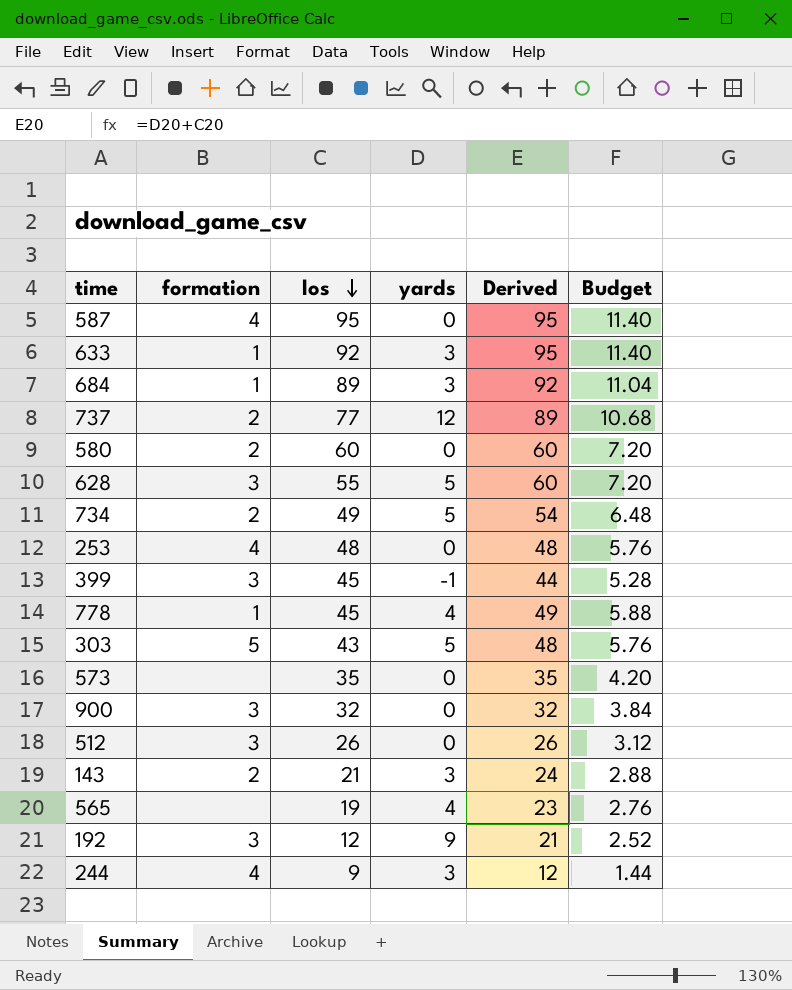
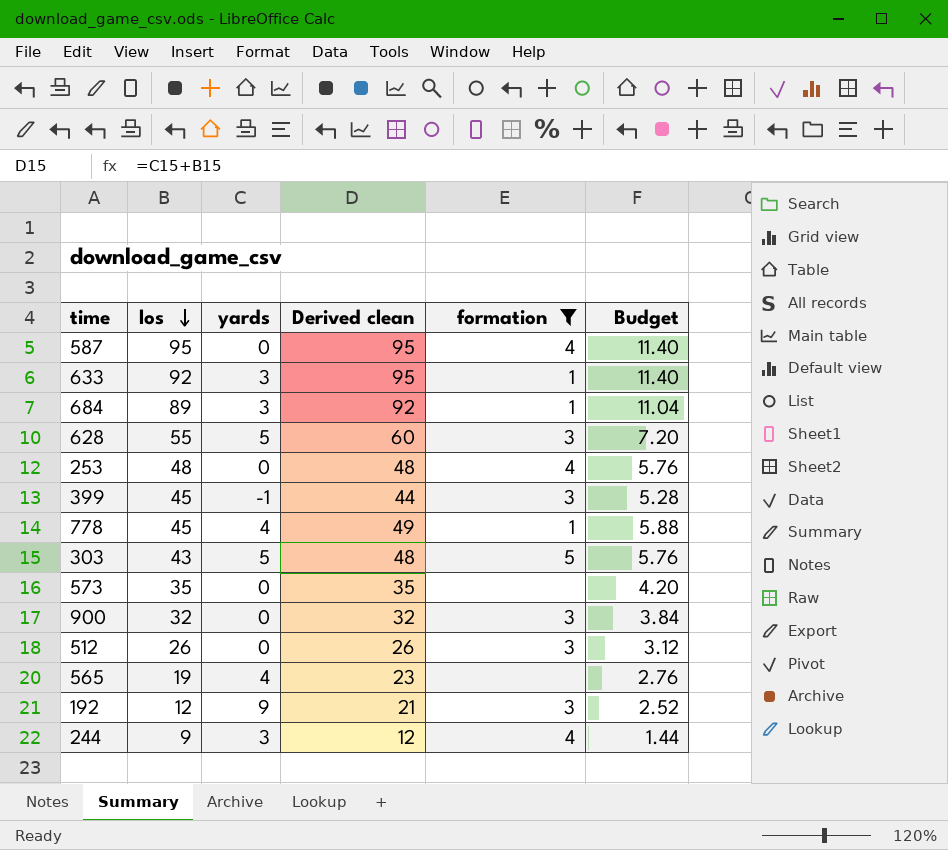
filter: none -> formation != 2
column name: Derived -> Derived clean
column formation | position: 2 -> 5

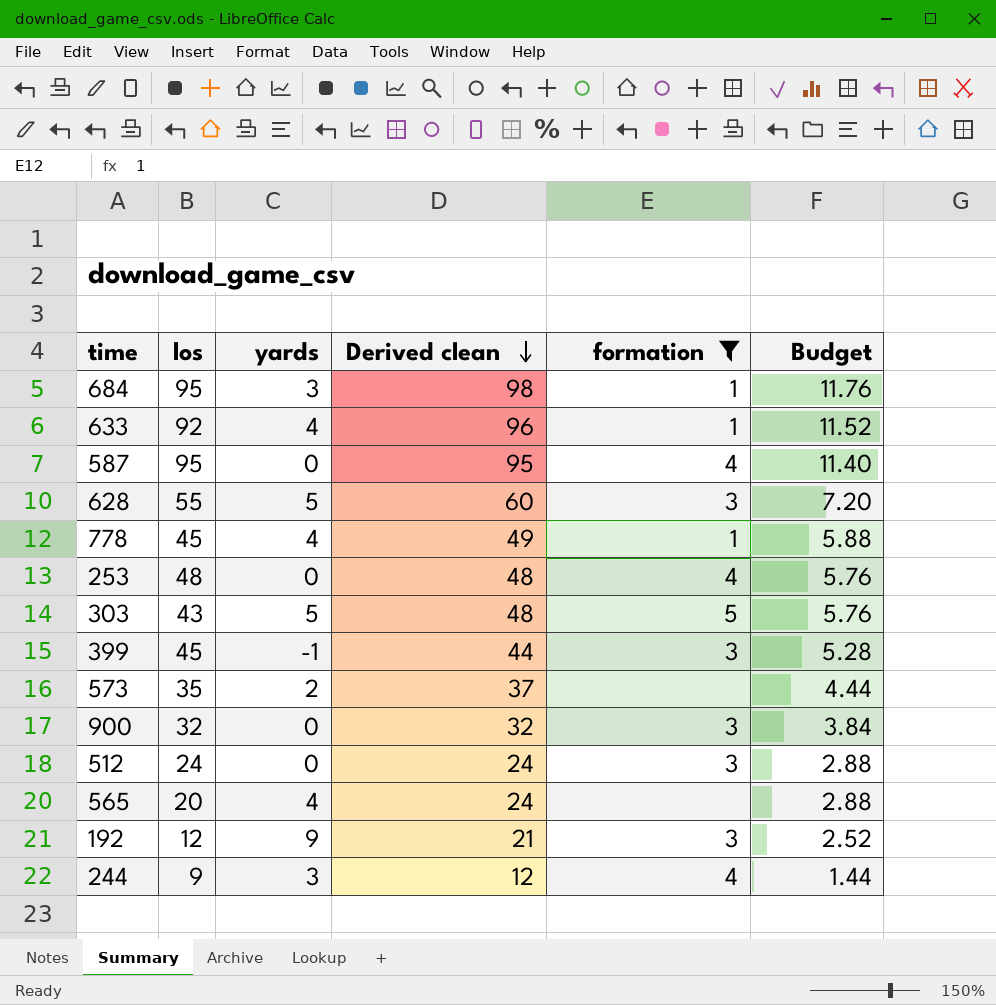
row order: los descending -> Derived clean descending
684 | los: 89 -> 95
684 | Derived clean: 92 -> 98
684 | Budget: 11.04 -> 11.76
633 | yards: 3 -> 4
633 | Derived clean: 95 -> 96
633 | Budget: 11.40 -> 11.52
573 | yards: 0 -> 2
573 | Derived clean: 35 -> 37
573 | Budget: 4.20 -> 4.44
512 | los: 26 -> 24
512 | Derived clean: 26 -> 24
512 | Budget: 3.12 -> 2.88
565 | los: 19 -> 20
565 | Derived clean: 23 -> 24
565 | Budget: 2.76 -> 2.88

